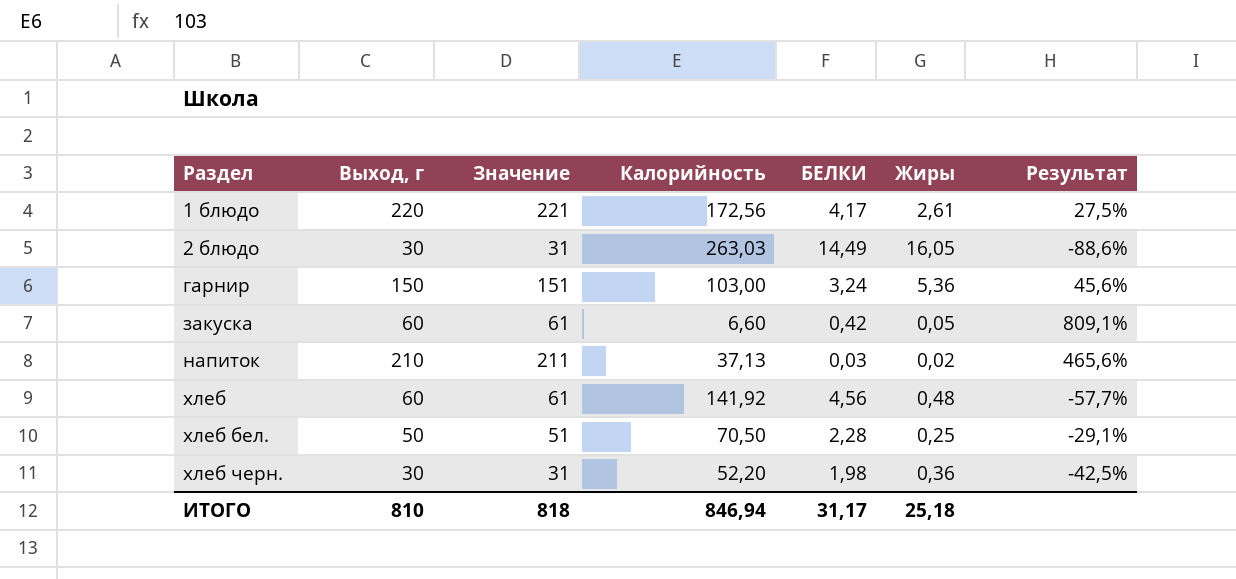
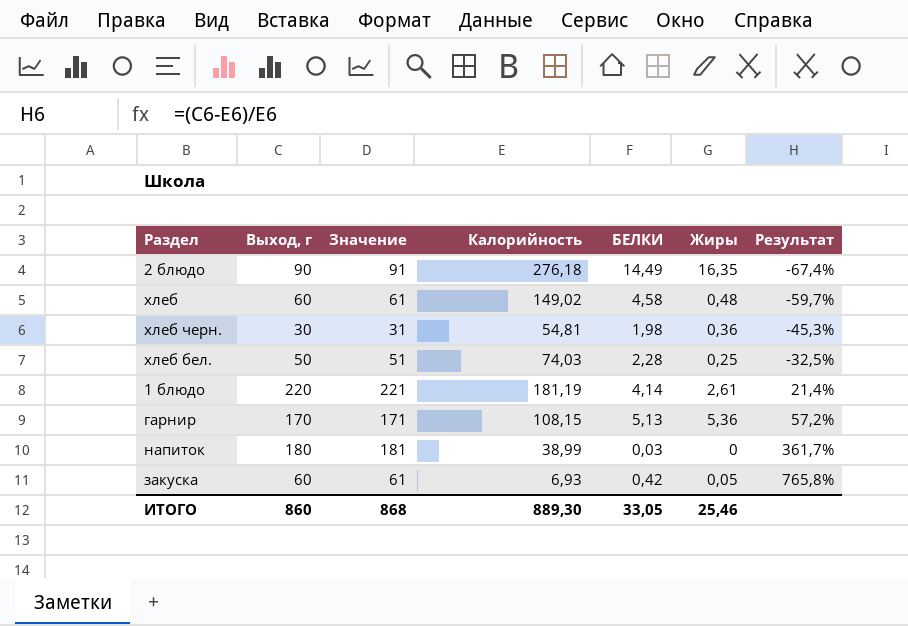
row order: Раздел ascending -> Результат ascending
2 блюдо | Выход, г: 30 -> 90
2 блюдо | Значение: 31 -> 91
2 блюдо | Калорийность: 263,03 -> 276,18
2 блюдо | Жиры: 16,05 -> 16,35
2 блюдо | Результат: -88,6% -> -67,4%
хлеб | Калорийность: 141,92 -> 149,02
хлеб | БЕЛКИ: 4,56 -> 4,58
хлеб | Результат: -57,7% -> -59,7%
хлеб черн. | Калорийность: 52,20 -> 54,81
хлеб черн. | Результат: -42,5% -> -45,3%
хлеб бел. | Калорийность: 70,50 -> 74,03
хлеб бел. | Результат: -29,1% -> -32,5%
1 блюдо | Калорийность: 172,56 -> 181,19
1 блюдо | БЕЛКИ: 4,17 -> 4,14
1 блюдо | Результат: 27,5% -> 21,4%
гарнир | Выход, г: 150 -> 170
гарнир | Значение: 151 -> 171
гарнир | Калорийность: 103,00 -> 108,15
гарнир | БЕЛКИ: 3,24 -> 5,13
гарнир | Результат: 45,6% -> 57,2%
напиток | Выход, г: 210 -> 180
напиток | Значение: 211 -> 181
напиток | Калорийность: 37,13 -> 38,99
напиток | Жиры: 0,02 -> 0
напиток | Результат: 465,6% -> 361,7%
закуска | Калорийность: 6,60 -> 6,93
закуска | Результат: 809,1% -> 765,8%
ИТОГО | Выход, г: 810 -> 860
ИТОГО | Значение: 818 -> 868
ИТОГО | Калорийность: 846,94 -> 889,30
ИТОГО | БЕЛКИ: 31,17 -> 33,05
ИТОГО | Жиры: 25,18 -> 25,46

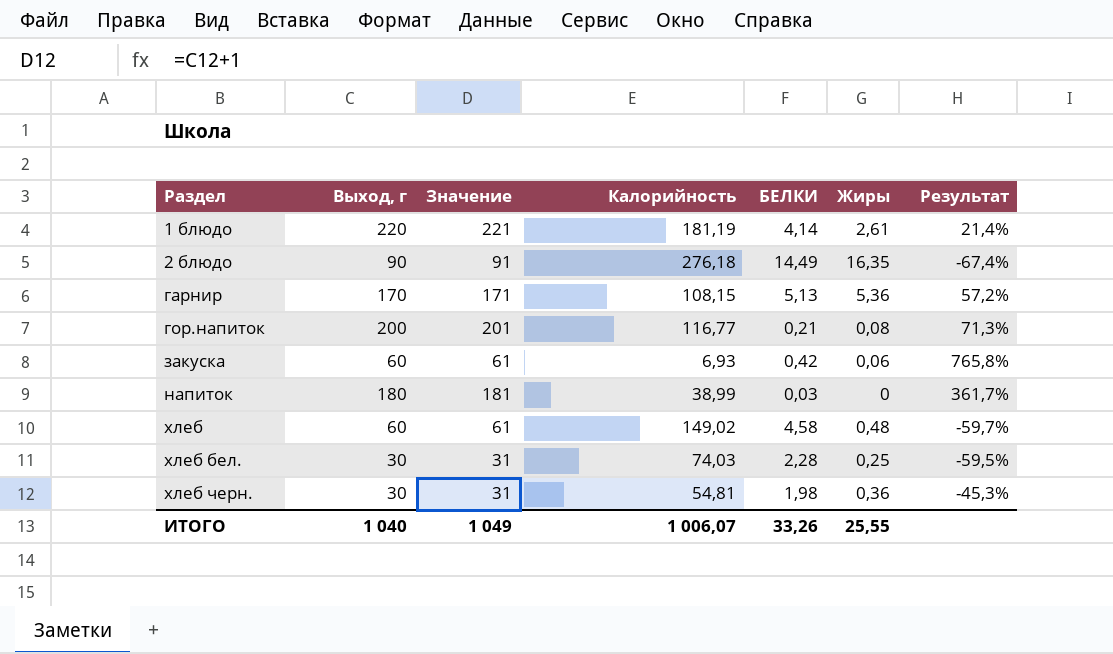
row order: Результат ascending -> Раздел ascending
row гор.напиток: none -> 200 | 201 | 116,77 | 0,21 | 0,08 | 71,3%
закуска | Жиры: 0,05 -> 0,06
хлеб бел. | Выход, г: 50 -> 30
хлеб бел. | Значение: 51 -> 31
хлеб бел. | Результат: -32,5% -> -59,5%
ИТОГО | Выход, г: 860 -> 1 040
ИТОГО | Значение: 868 -> 1 049
ИТОГО | Калорийность: 889,30 -> 1 006,07
ИТОГО | БЕЛКИ: 33,05 -> 33,26
ИТОГО | Жиры: 25,46 -> 25,55

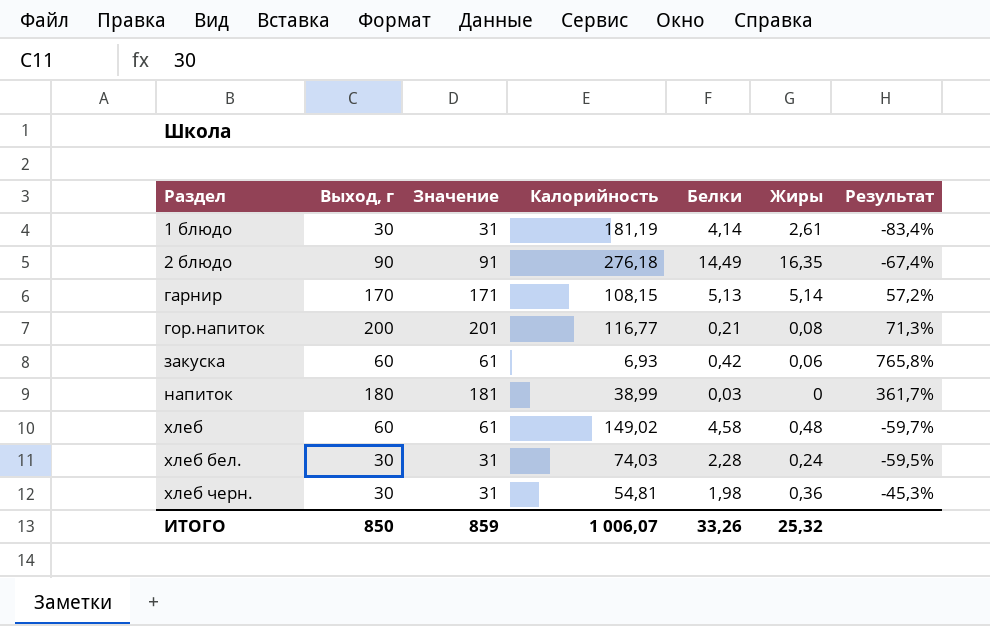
column name: БЕЛКИ -> Белки
1 блюдо | Выход, г: 220 -> 30
1 блюдо | Значение: 221 -> 31
1 блюдо | Результат: 21,4% -> -83,4%
гарнир | Жиры: 5,36 -> 5,14
хлеб бел. | Жиры: 0,25 -> 0,24
ИТОГО | Выход, г: 1 040 -> 850
ИТОГО | Значение: 1 049 -> 859
ИТОГО | Жиры: 25,55 -> 25,32

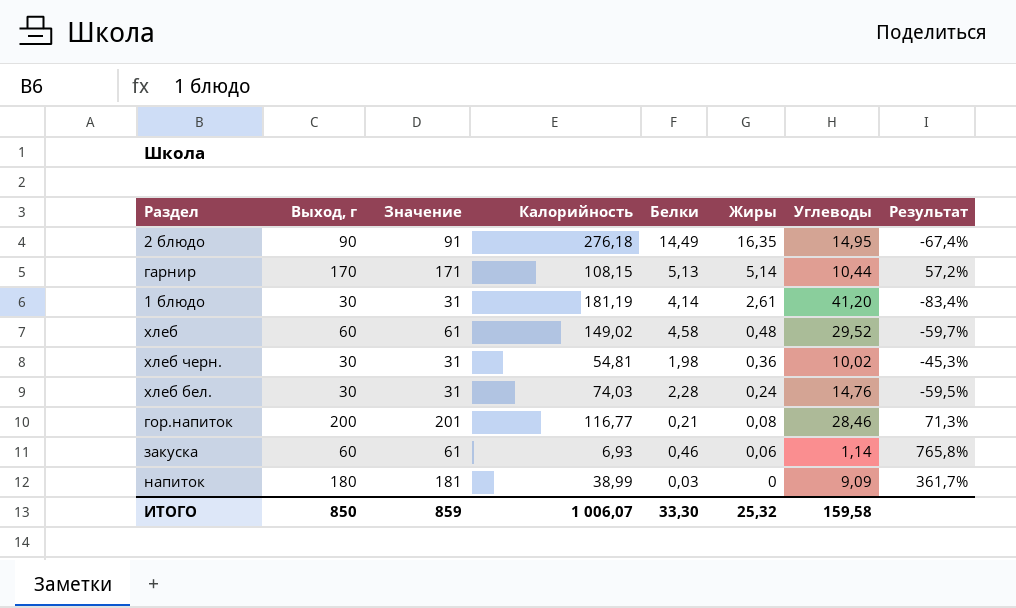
row order: Раздел ascending -> Жиры descending
column Углеводы | position: none -> 7
закуска | Белки: 0,42 -> 0,46
ИТОГО | Белки: 33,26 -> 33,30

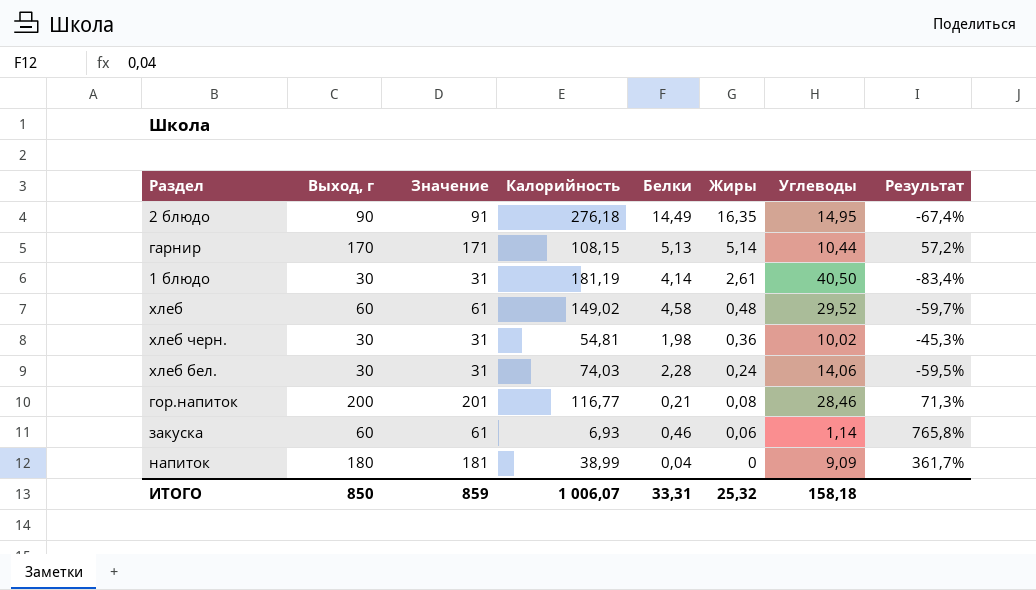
1 блюдо | Углеводы: 41,20 -> 40,50
хлеб бел. | Углеводы: 14,76 -> 14,06
напиток | Белки: 0,03 -> 0,04
ИТОГО | Белки: 33,30 -> 33,31
ИТОГО | Углеводы: 159,58 -> 158,18

